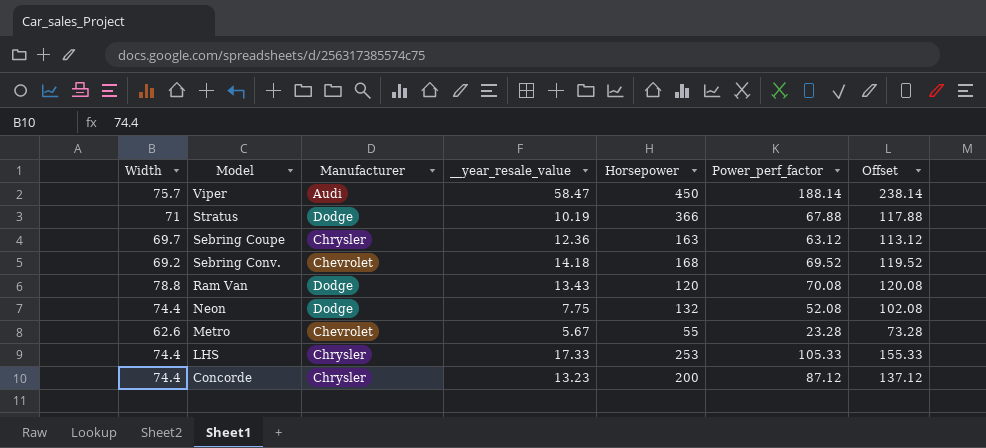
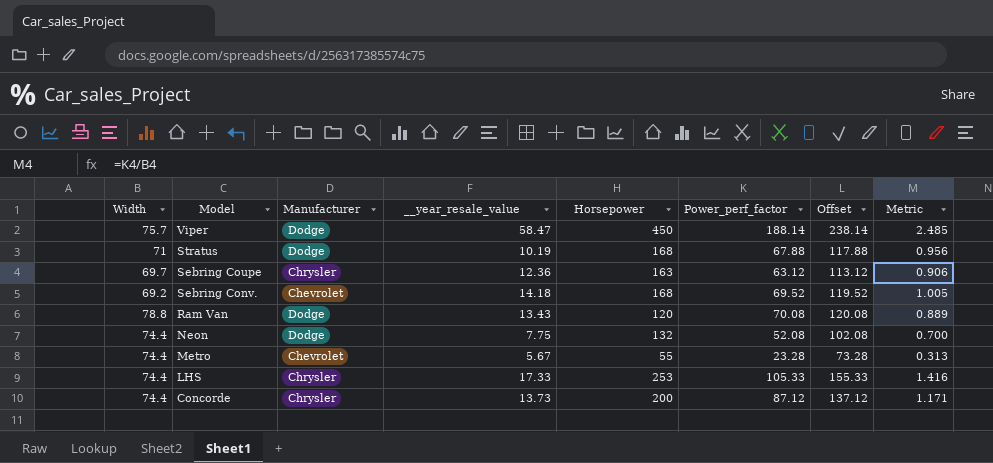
column Metric | formula: none -> [Power_perf_factor] / [Width]
Viper | Manufacturer: Audi -> Dodge
Stratus | Horsepower: 366 -> 168
Metro | Width: 62.6 -> 74.4
Concorde | __year_resale_value: 13.23 -> 13.73

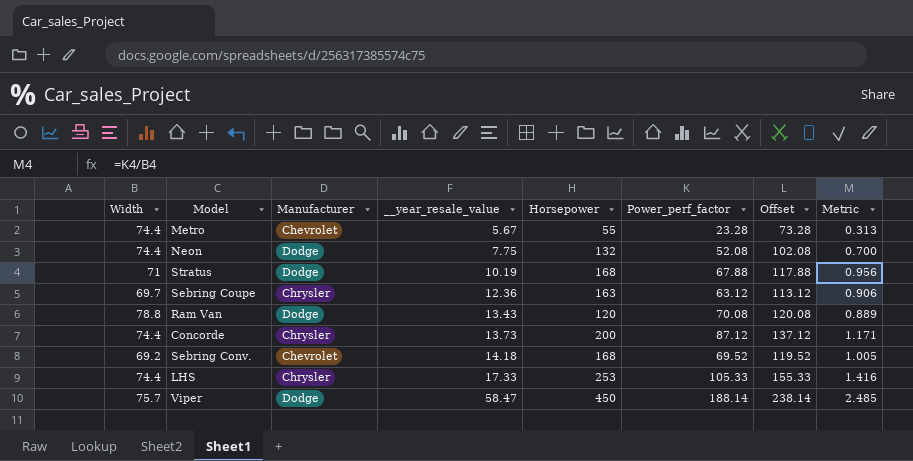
row order: Model descending -> __year_resale_value ascending

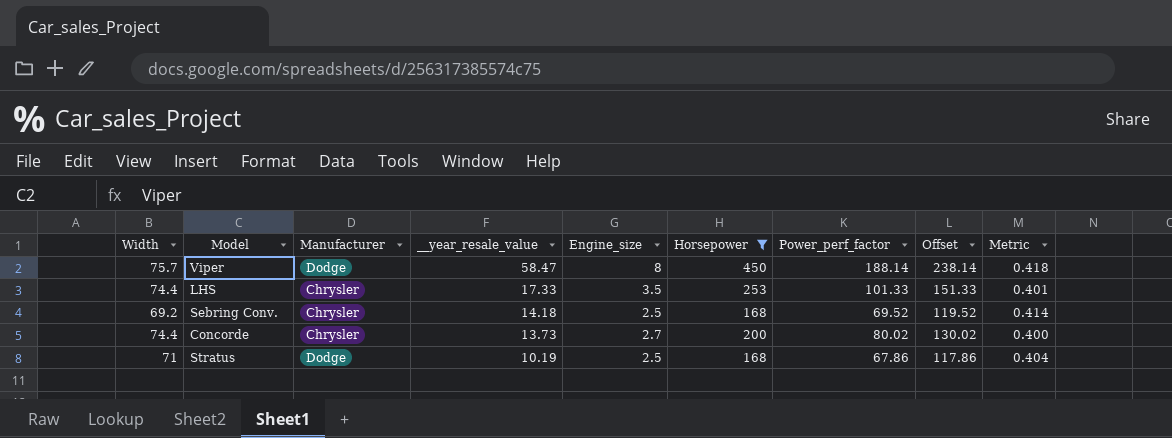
filter: none -> Horsepower >= 168
row order: __year_resale_value ascending -> __year_resale_value descending
column Engine_size | position: none -> 5
column Metric | formula: [Power_perf_factor] / [Width] -> [Power_perf_factor] / [Horsepower]
LHS | Power_perf_factor: 105.33 -> 101.33
LHS | Offset: 155.33 -> 151.33
Sebring Conv. | Manufacturer: Chevrolet -> Chrysler
Concorde | Power_perf_factor: 87.12 -> 80.02
Concorde | Offset: 137.12 -> 130.02
Stratus | Power_perf_factor: 67.88 -> 67.86
Stratus | Offset: 117.88 -> 117.86

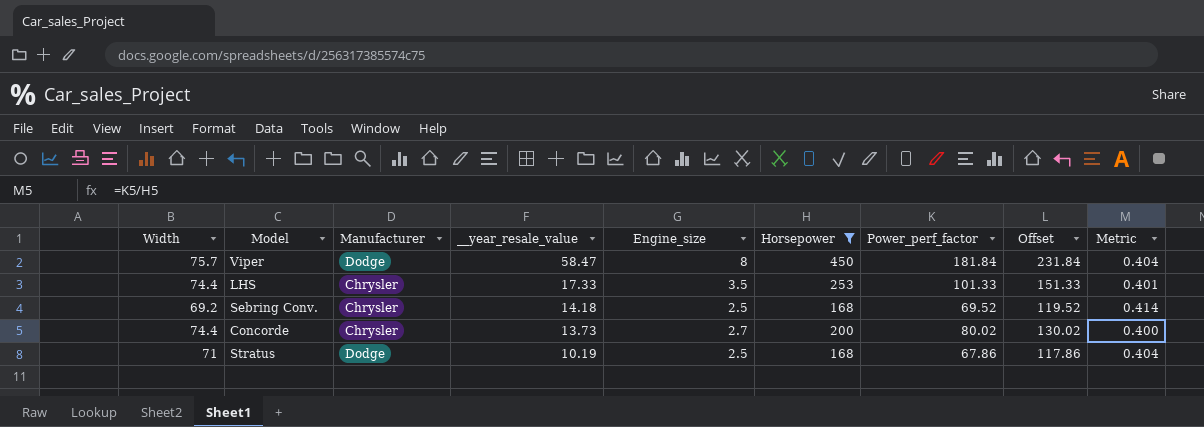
Viper | Power_perf_factor: 188.14 -> 181.84
Viper | Offset: 238.14 -> 231.84
Viper | Metric: 0.418 -> 0.404

